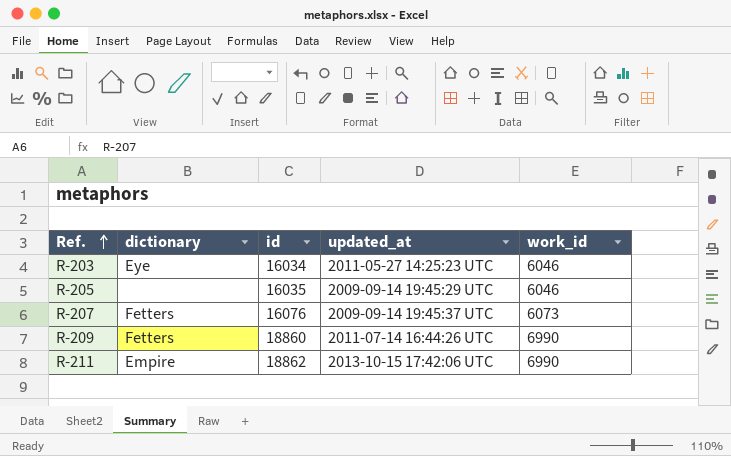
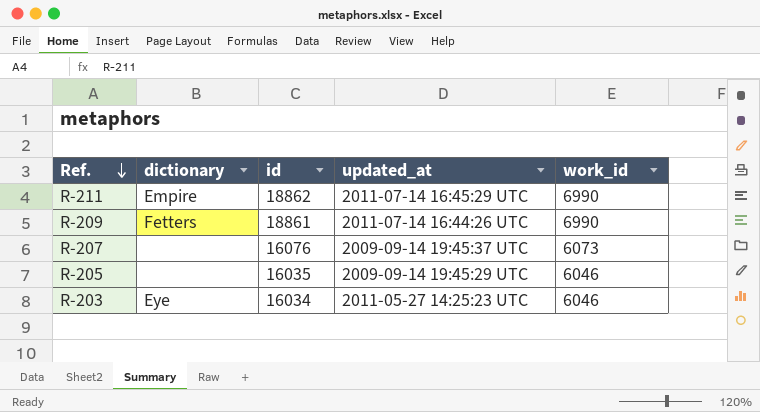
row order: Ref. ascending -> Ref. descending
R-211 | updated_at: 2013-10-15 17:42:06 UTC -> 2011-07-14 16:45:29 UTC
R-209 | id: 18860 -> 18861
R-207 | dictionary: Fetters -> none

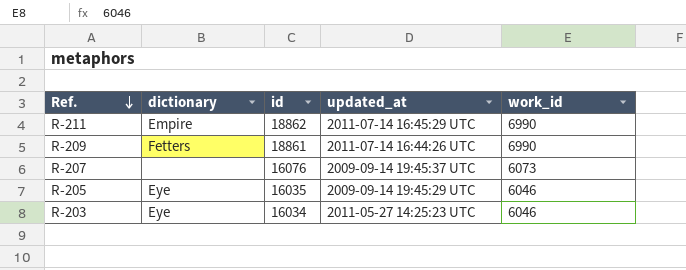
R-205 | dictionary: none -> Eye

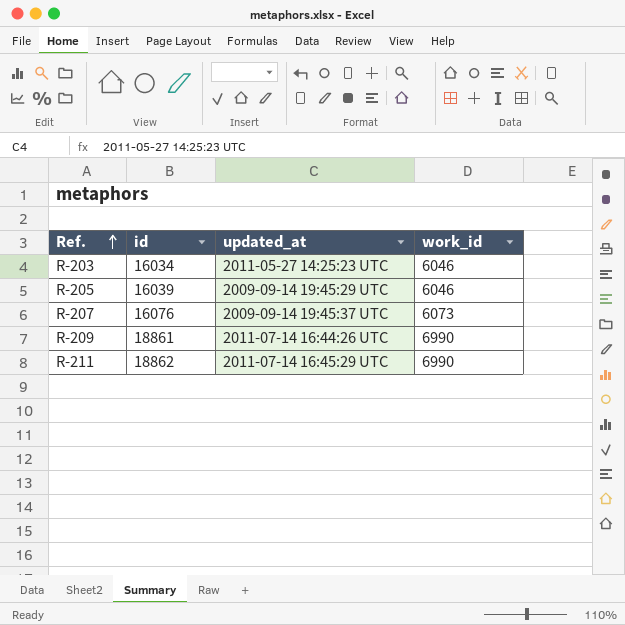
row order: Ref. descending -> Ref. ascending
column dictionary | position: 2 -> none
R-205 | id: 16035 -> 16039

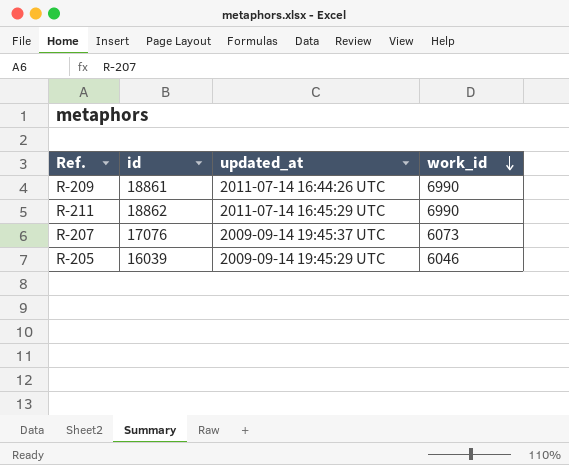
row order: Ref. ascending -> work_id descending
row R-203: 16034 | 2011-05-27 14:25:23 UTC | 6046 -> none
R-207 | id: 16076 -> 17076

